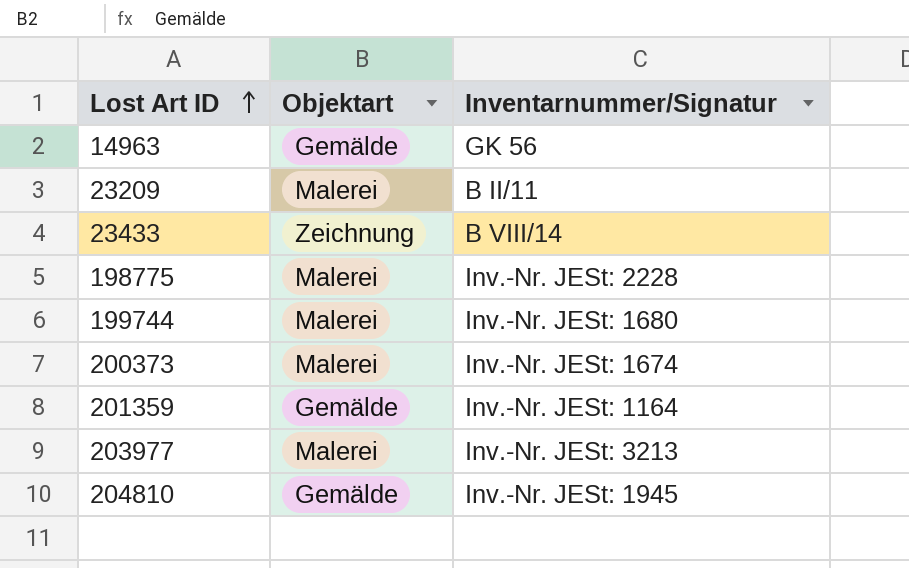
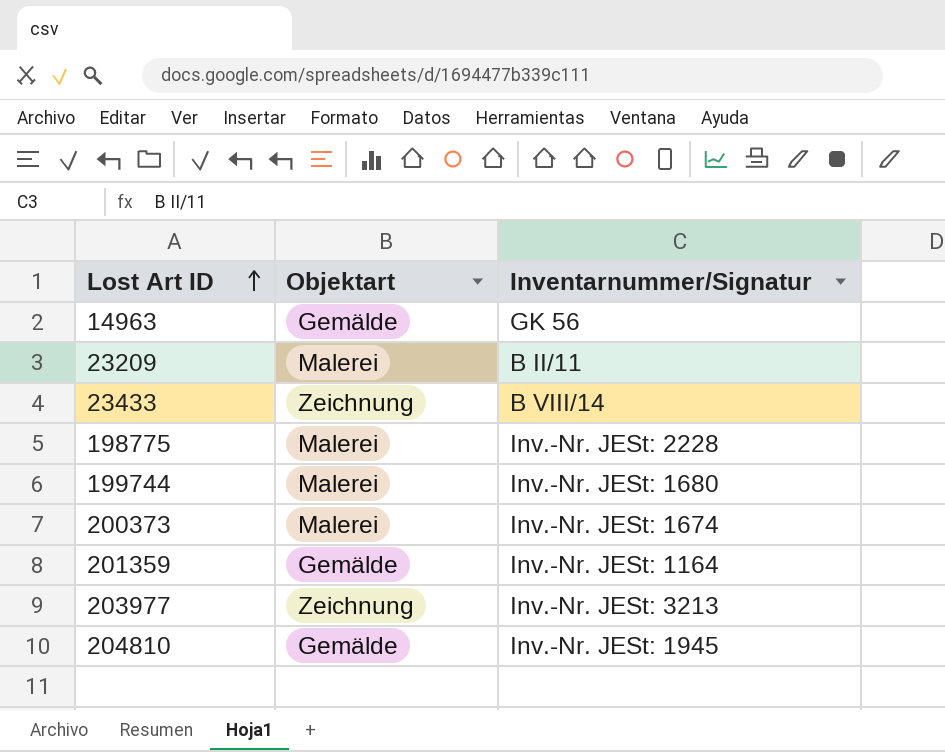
203977 | Objektart: Malerei -> Zeichnung

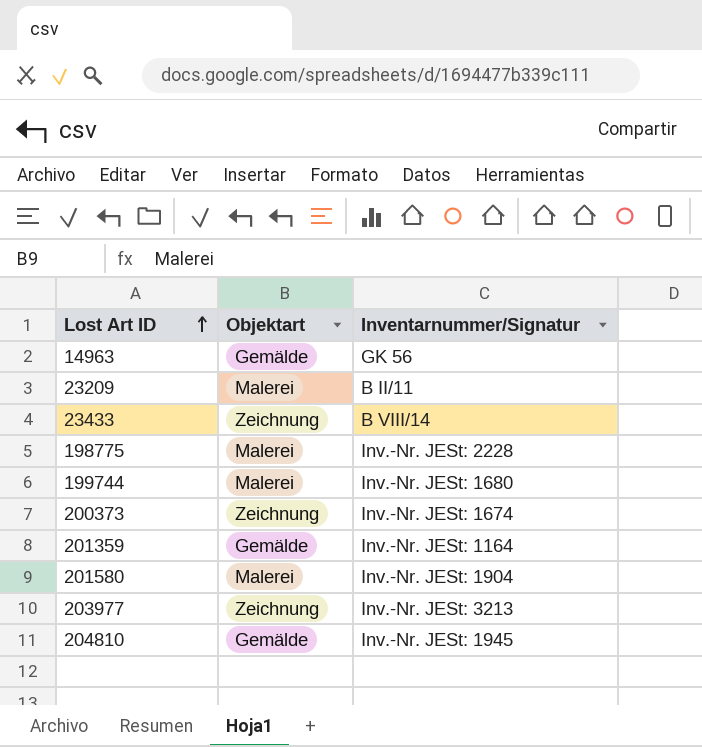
200373 | Objektart: Malerei -> Zeichnung
row 201580: none -> Malerei | Inv.-Nr. JESt: 1904

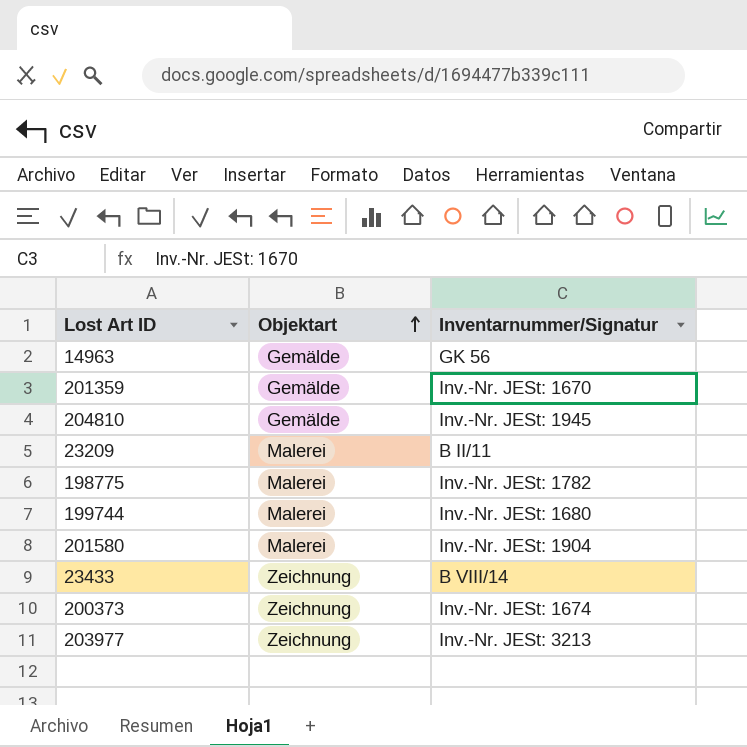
row order: Lost Art ID ascending -> Objektart ascending
201359 | Inventarnummer/Signatur: Inv.-Nr. JESt: 1164 -> Inv.-Nr. JESt: 1670
198775 | Inventarnummer/Signatur: Inv.-Nr. JESt: 2228 -> Inv.-Nr. JESt: 1782

